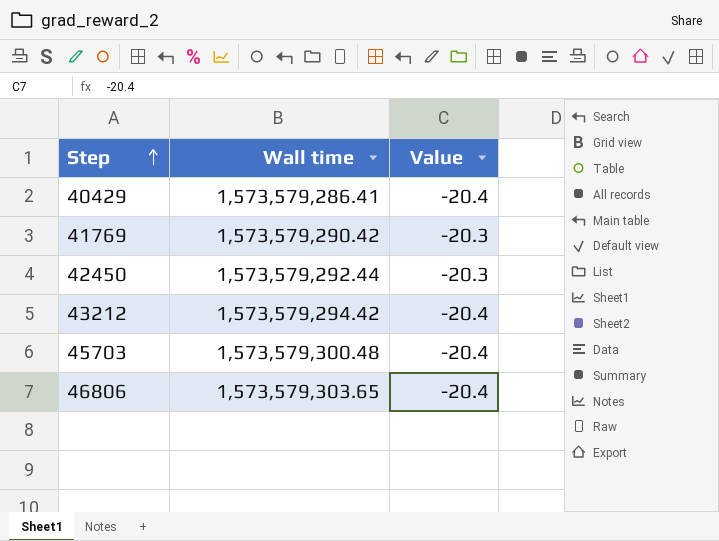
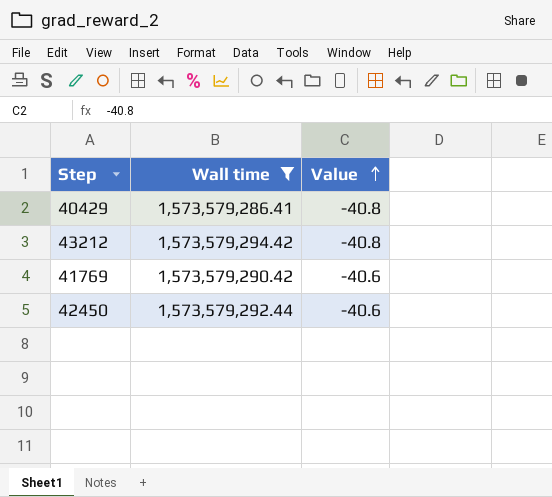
filter: none -> Wall time <= 1,573,579,294.42
row order: Step ascending -> Value ascending
40429 | Value: -20.4 -> -40.8
43212 | Value: -20.4 -> -40.8
41769 | Value: -20.3 -> -40.6
42450 | Value: -20.3 -> -40.6

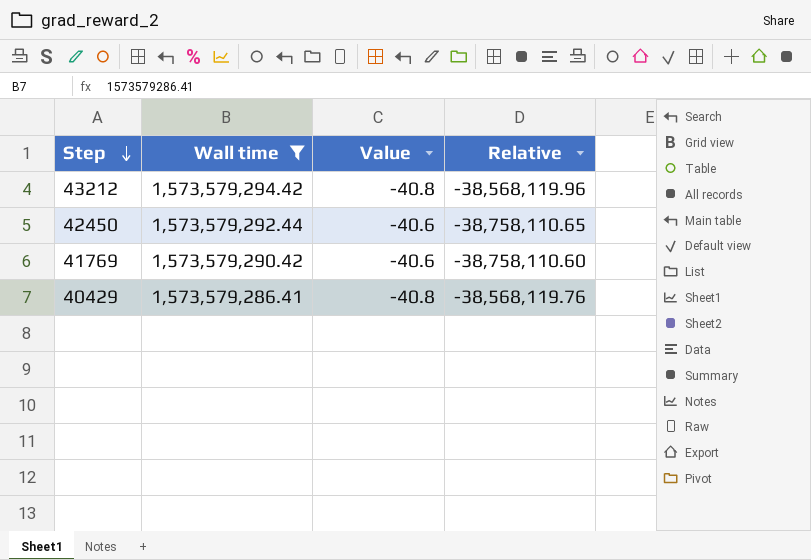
row order: Value ascending -> Step descending
column Relative | formula: none -> [Wall time] / [Value]

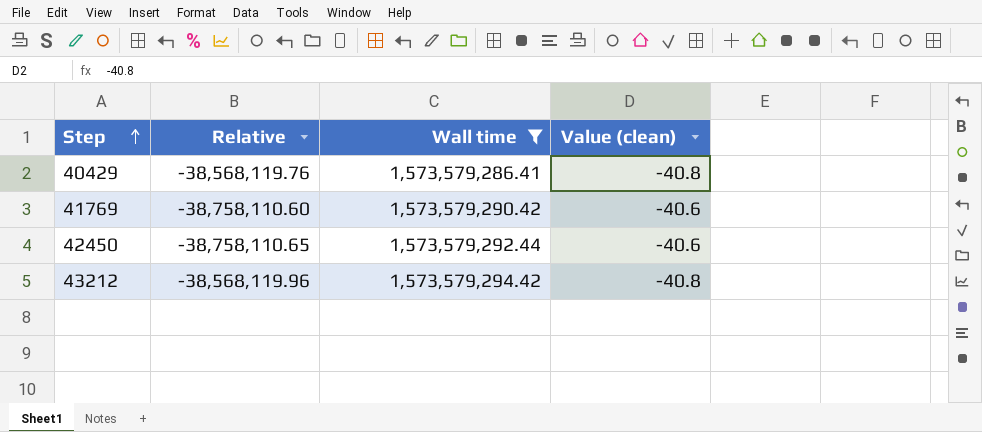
row order: Step descending -> Step ascending
column Relative | position: 4 -> 2
column name: Value -> Value (clean)

